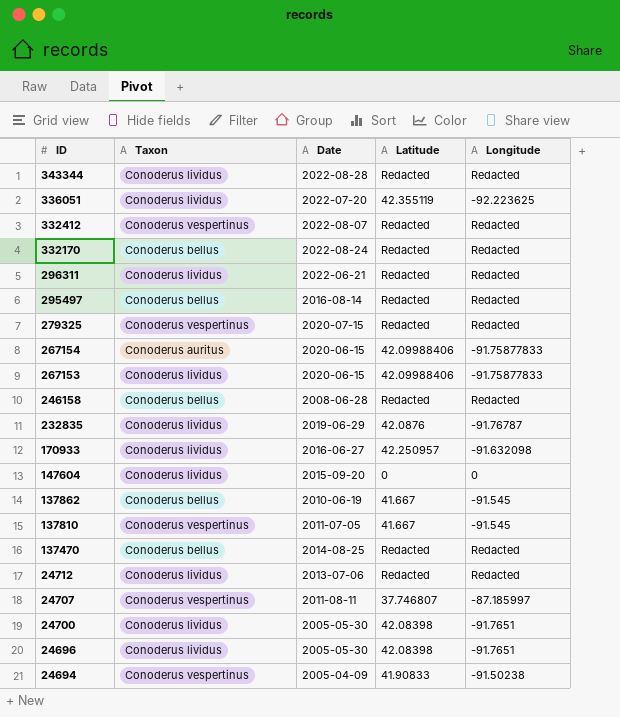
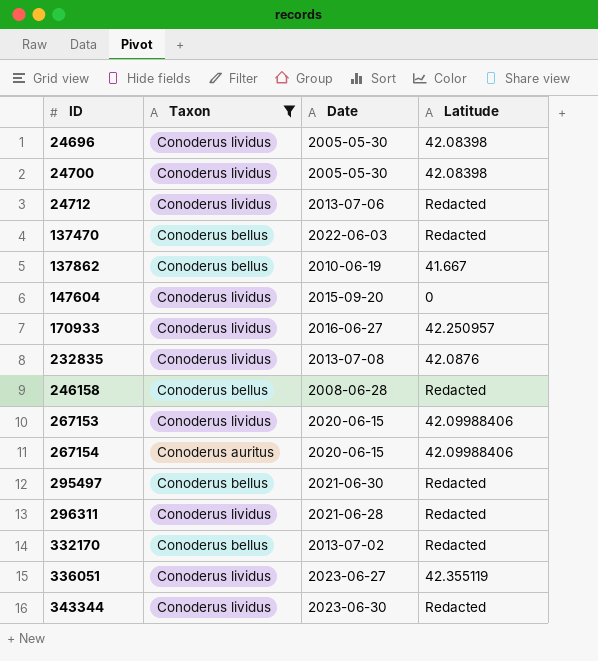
filter: none -> Taxon != Conoderus vespertinus
row order: ID descending -> ID ascending
column Longitude | position: 5 -> none
137470 | Date: 2014-08-25 -> 2022-06-03
232835 | Date: 2019-06-29 -> 2013-07-08
295497 | Date: 2016-08-14 -> 2021-06-30
296311 | Date: 2022-06-21 -> 2021-06-28
332170 | Date: 2022-08-24 -> 2013-07-02
336051 | Date: 2022-07-20 -> 2023-06-27
343344 | Date: 2022-08-28 -> 2023-06-30

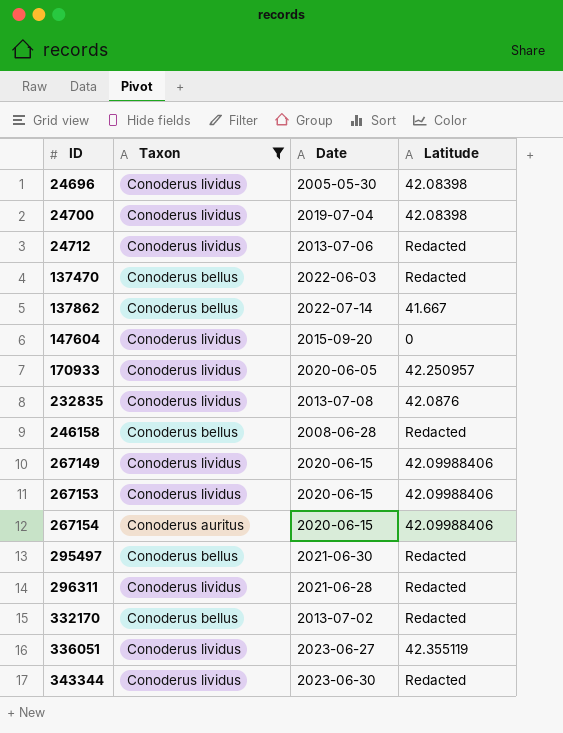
24700 | Date: 2005-05-30 -> 2019-07-04
137862 | Date: 2010-06-19 -> 2022-07-14
170933 | Date: 2016-06-27 -> 2020-06-05
row 267149: none -> Conoderus lividus | 2020-06-15 | 42.09988406

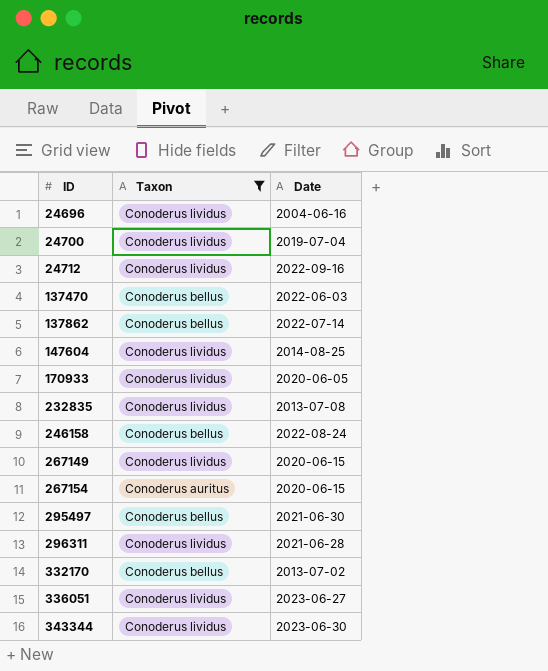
column Latitude | position: 4 -> none
row 267153: Conoderus lividus | 2020-06-15 | 42.09988406 -> none
24696 | Date: 2005-05-30 -> 2004-06-16
24712 | Date: 2013-07-06 -> 2022-09-16
147604 | Date: 2015-09-20 -> 2014-08-25
246158 | Date: 2008-06-28 -> 2022-08-24

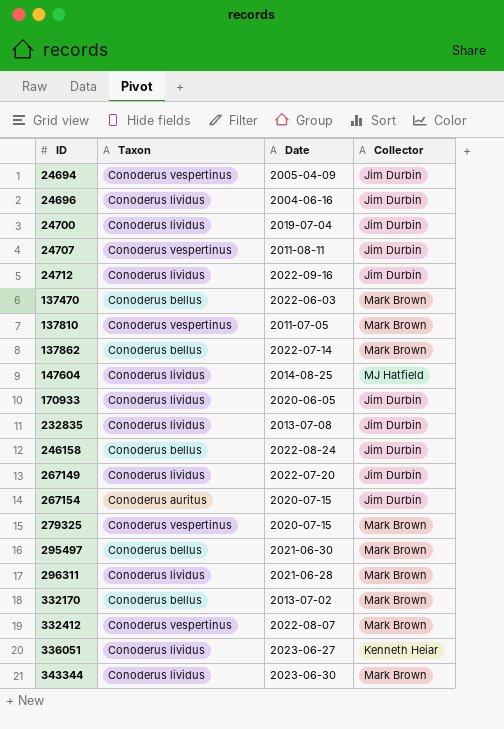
filter: Taxon != Conoderus vespertinus -> none
column Collector | position: none -> 4
267149 | Date: 2020-06-15 -> 2022-07-20
267154 | Date: 2020-06-15 -> 2020-07-15

